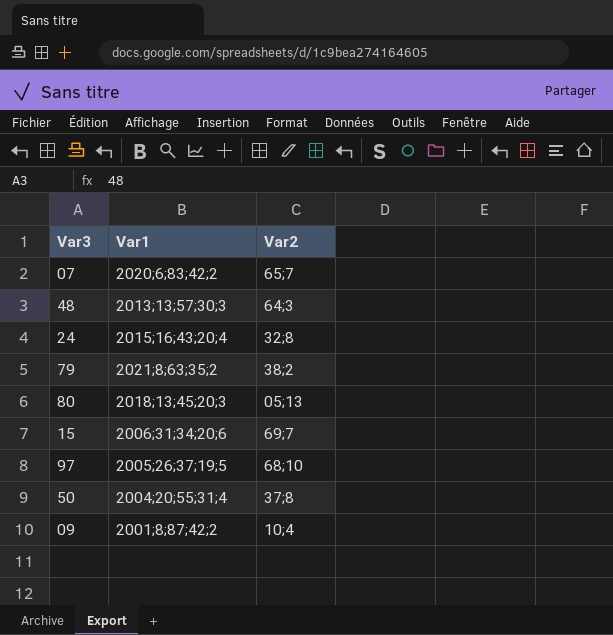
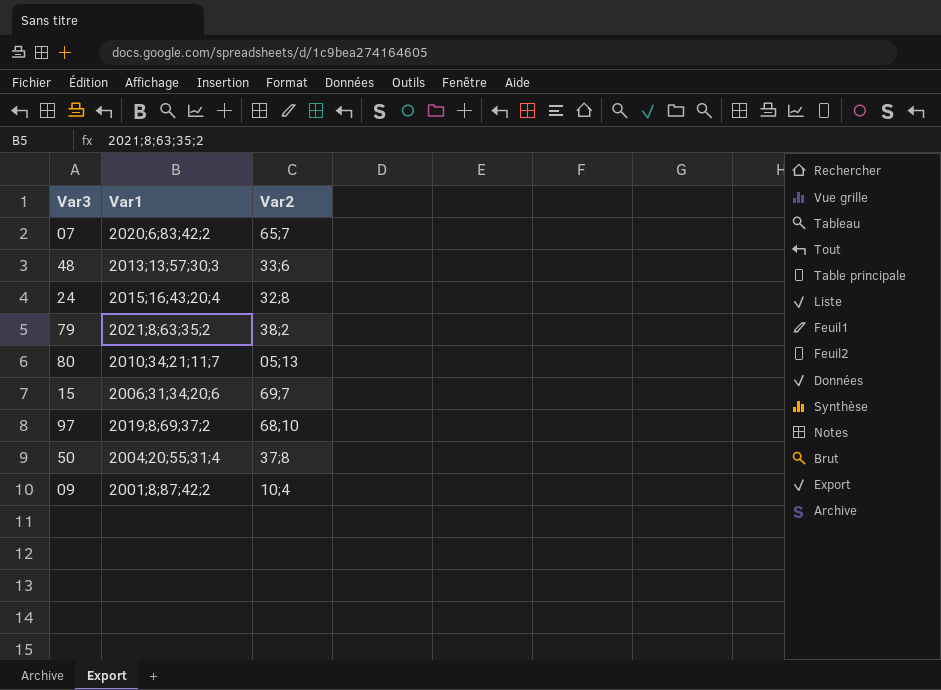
48 | Var2: 64;3 -> 33;6
80 | Var1: 2018;13;45;20;3 -> 2010;34;21;11;7
97 | Var1: 2005;26;37;19;5 -> 2019;8;69;37;2

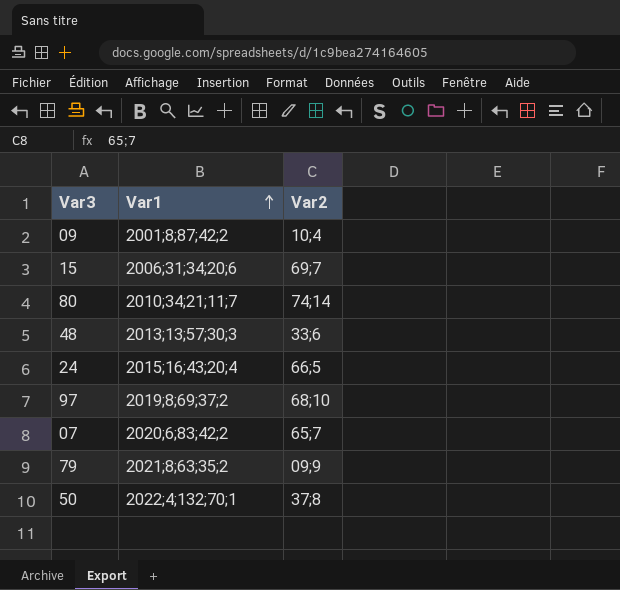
row order: none -> Var1 ascending
80 | Var2: 05;13 -> 74;14
24 | Var2: 32;8 -> 66;5
79 | Var2: 38;2 -> 09;9
50 | Var1: 2004;20;55;31;4 -> 2022;4;132;70;1

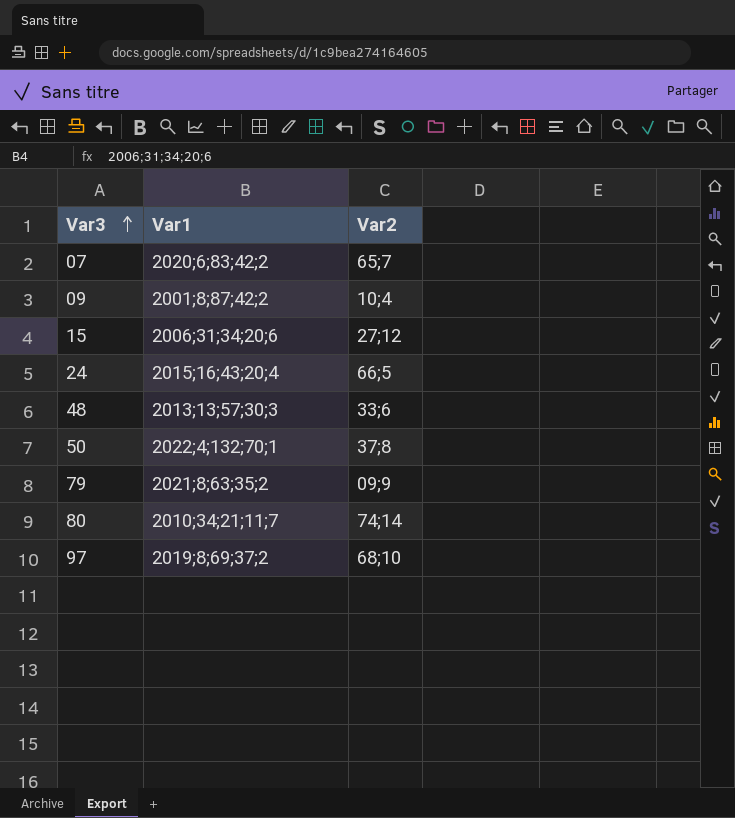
row order: Var1 ascending -> Var3 ascending
15 | Var2: 69;7 -> 27;12

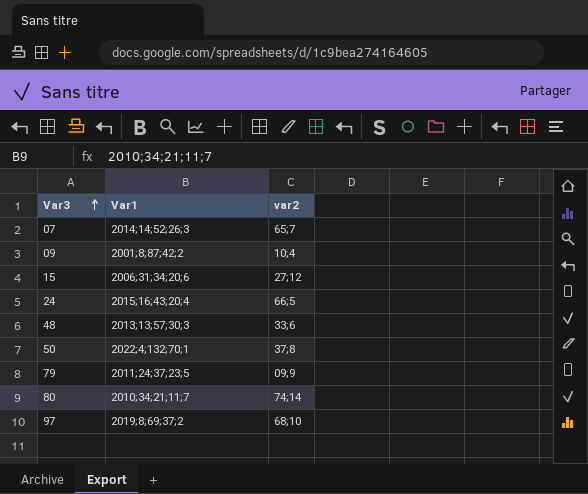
column name: Var2 -> var2
07 | Var1: 2020;6;83;42;2 -> 2014;14;52;26;3
79 | Var1: 2021;8;63;35;2 -> 2011;24;37;23;5

